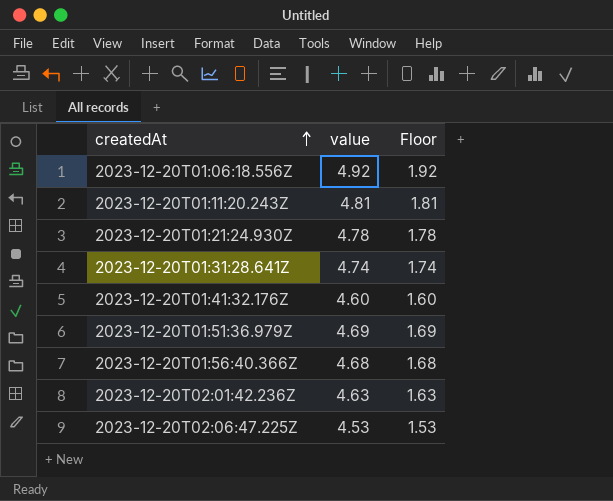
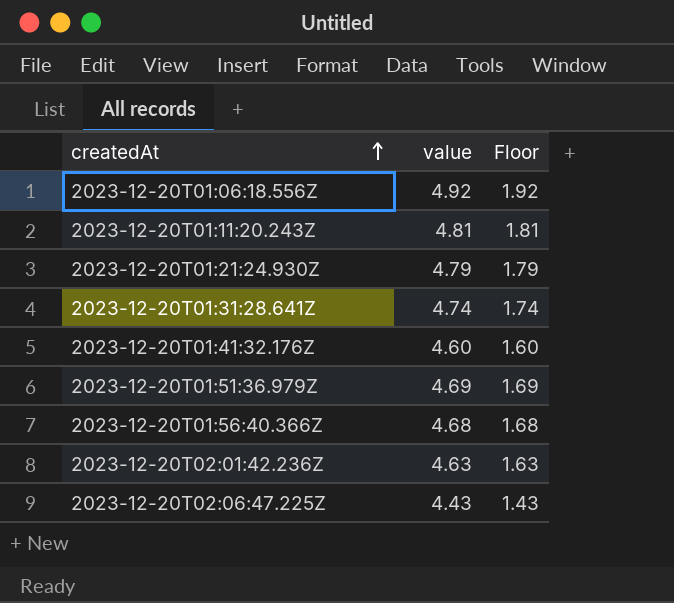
2023-12-20T01:21:24.930Z | value: 4.78 -> 4.79
2023-12-20T01:21:24.930Z | Floor: 1.78 -> 1.79
2023-12-20T02:06:47.225Z | value: 4.53 -> 4.43
2023-12-20T02:06:47.225Z | Floor: 1.53 -> 1.43

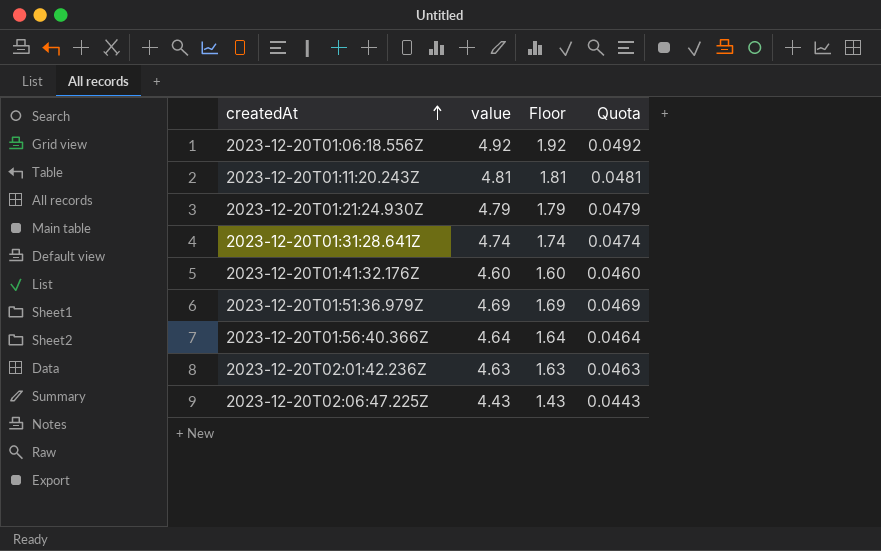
column Quota | formula: none -> [value] * 0.01
2023-12-20T01:56:40.366Z | value: 4.68 -> 4.64
2023-12-20T01:56:40.366Z | Floor: 1.68 -> 1.64

